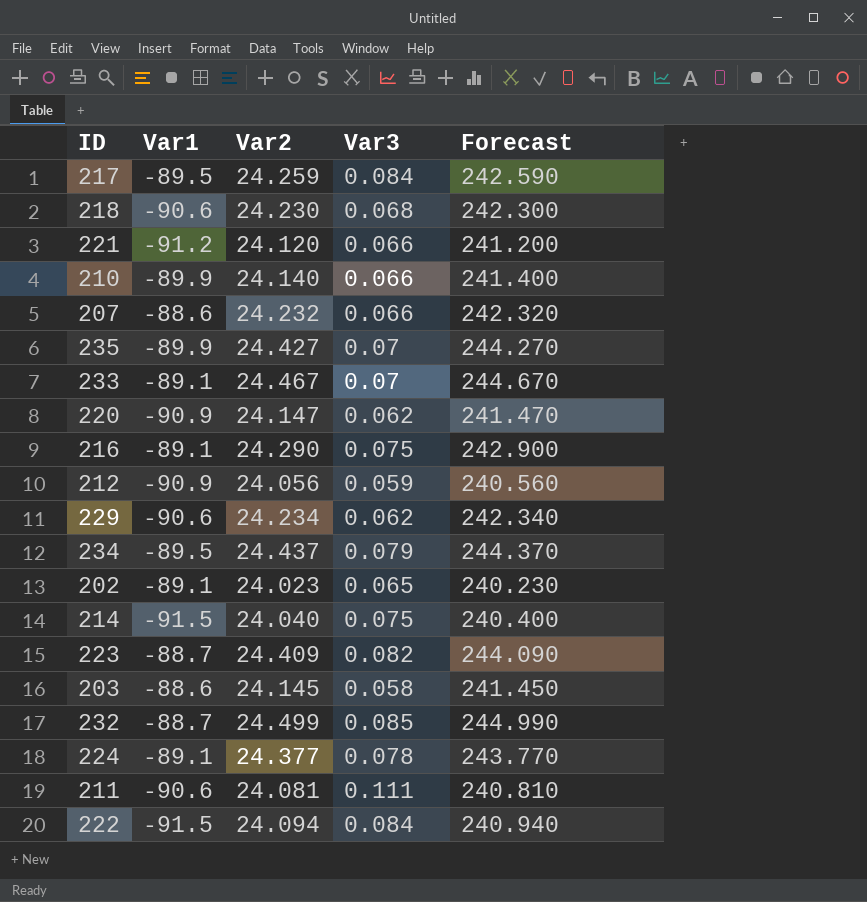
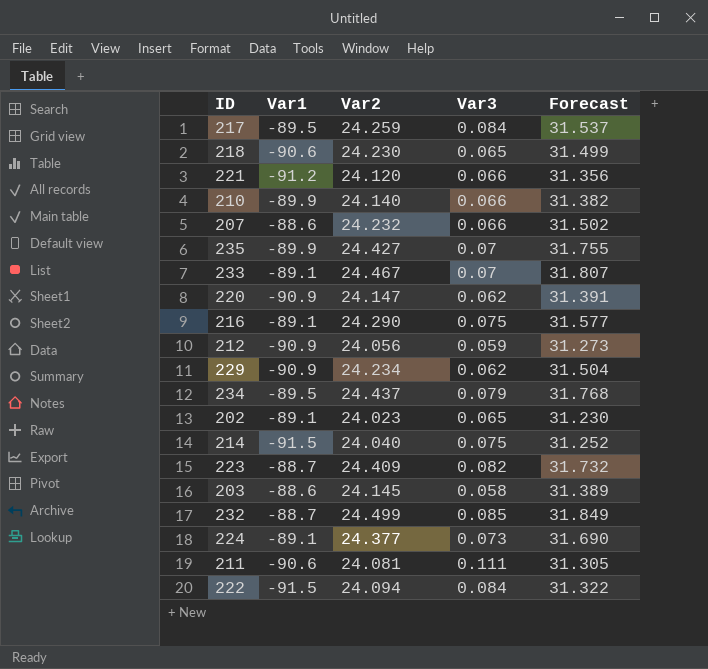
column Forecast | formula: [Var2] * 10 -> [Var2] * 1.3
218 | Var3: 0.068 -> 0.065
229 | Var1: -90.6 -> -90.9
224 | Var3: 0.078 -> 0.073

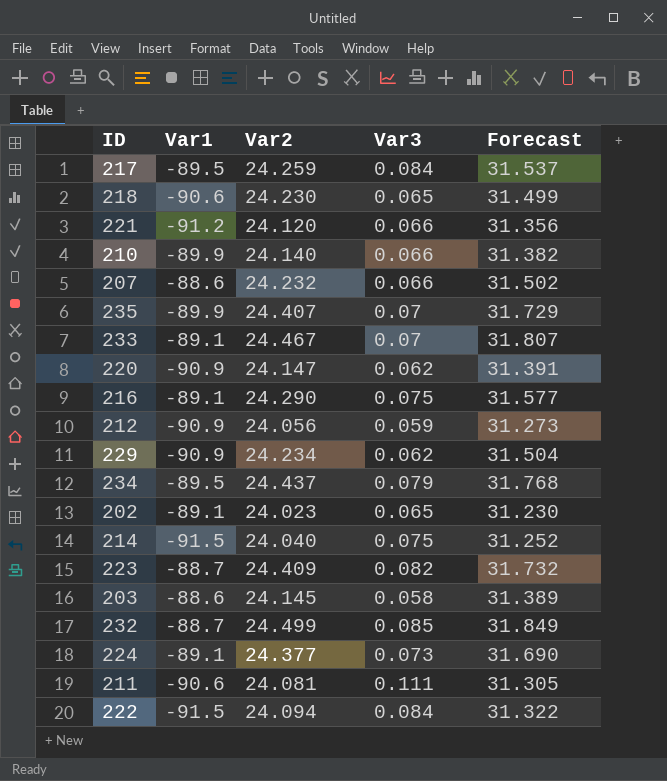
235 | Var2: 24.427 -> 24.407
235 | Forecast: 31.755 -> 31.729

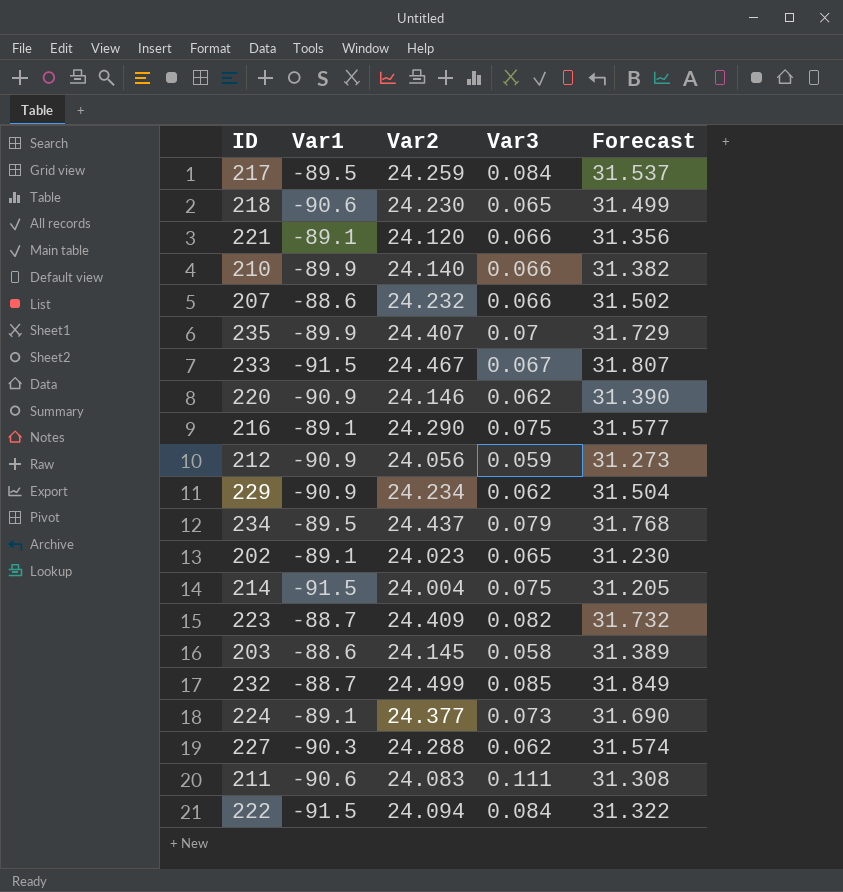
221 | Var1: -91.2 -> -89.1
233 | Var1: -89.1 -> -91.5
233 | Var3: 0.07 -> 0.067
220 | Var2: 24.147 -> 24.146
220 | Forecast: 31.391 -> 31.390
214 | Var2: 24.040 -> 24.004
214 | Forecast: 31.252 -> 31.205
row 227: none -> -90.3 | 24.288 | 0.062 | 31.574
211 | Var2: 24.081 -> 24.083
211 | Forecast: 31.305 -> 31.308

